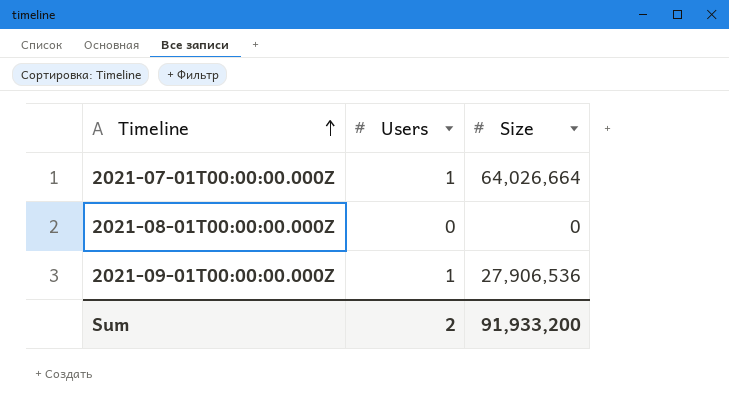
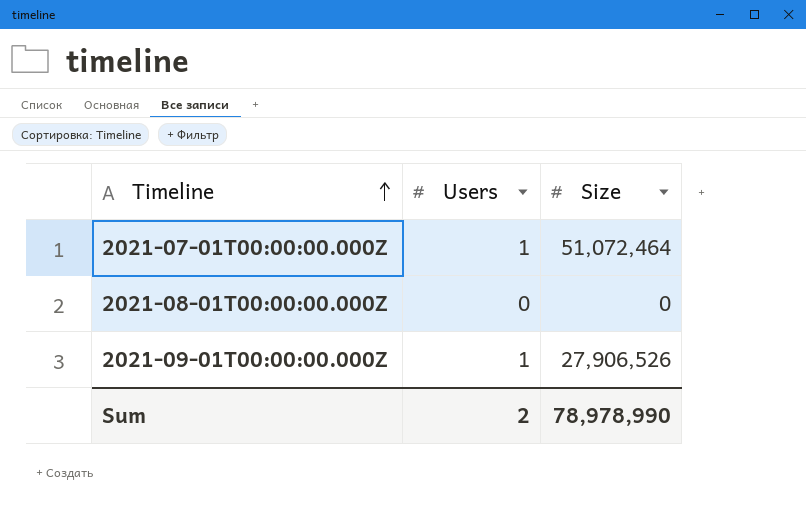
2021-07-01T00:00:00.000Z | Size: 64,026,664 -> 51,072,464
2021-09-01T00:00:00.000Z | Size: 27,906,536 -> 27,906,526
Sum | Size: 91,933,200 -> 78,978,990

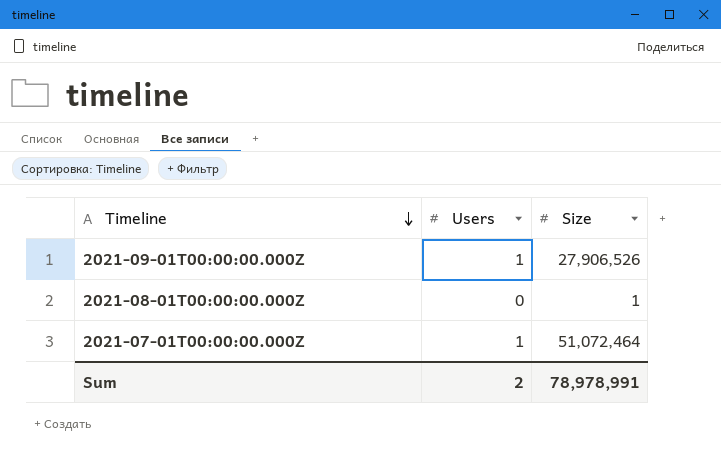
row order: Timeline ascending -> Timeline descending
2021-08-01T00:00:00.000Z | Size: 0 -> 1
Sum | Size: 78,978,990 -> 78,978,991

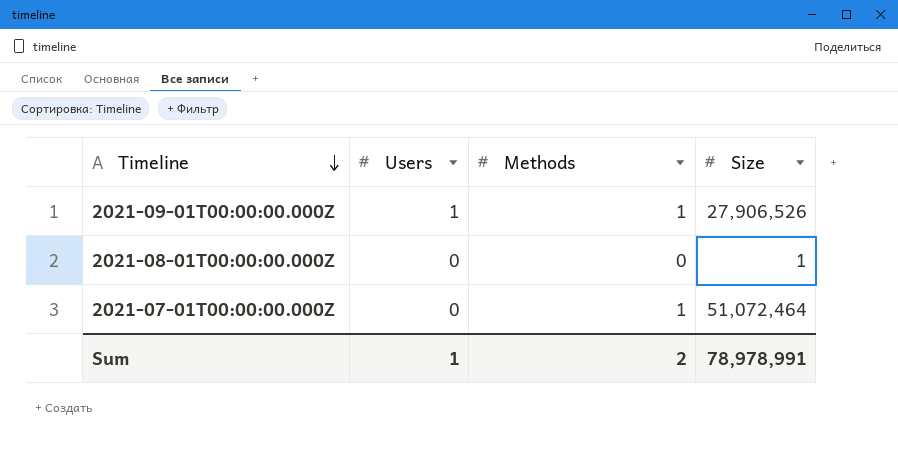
column Methods | position: none -> 3
2021-07-01T00:00:00.000Z | Users: 1 -> 0
Sum | Users: 2 -> 1

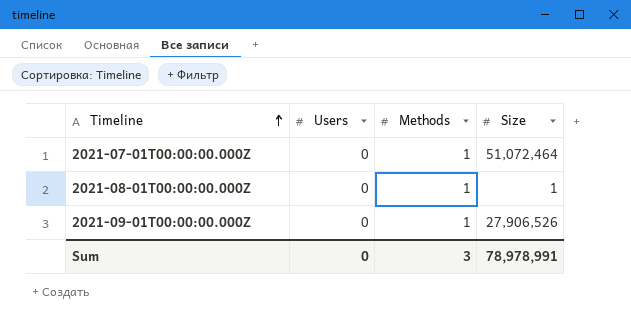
row order: Timeline descending -> Timeline ascending
2021-08-01T00:00:00.000Z | Methods: 0 -> 1
2021-09-01T00:00:00.000Z | Users: 1 -> 0
Sum | Users: 1 -> 0
Sum | Methods: 2 -> 3

